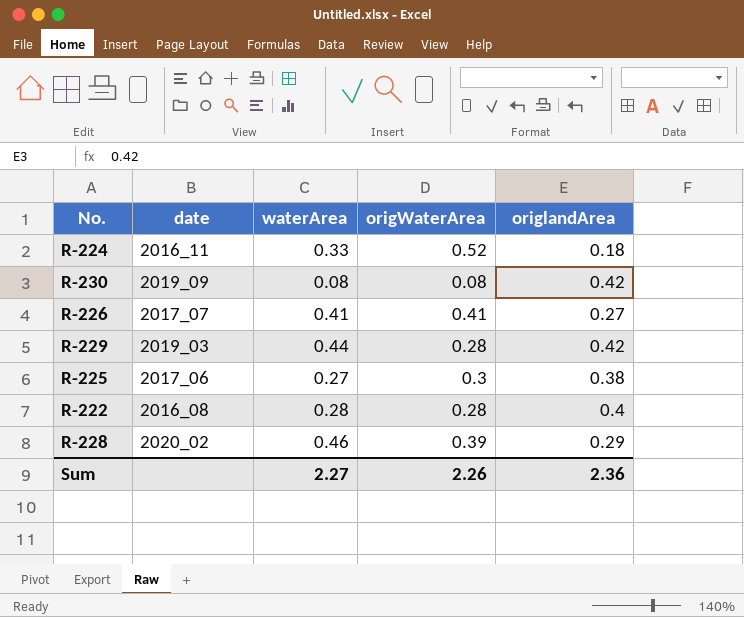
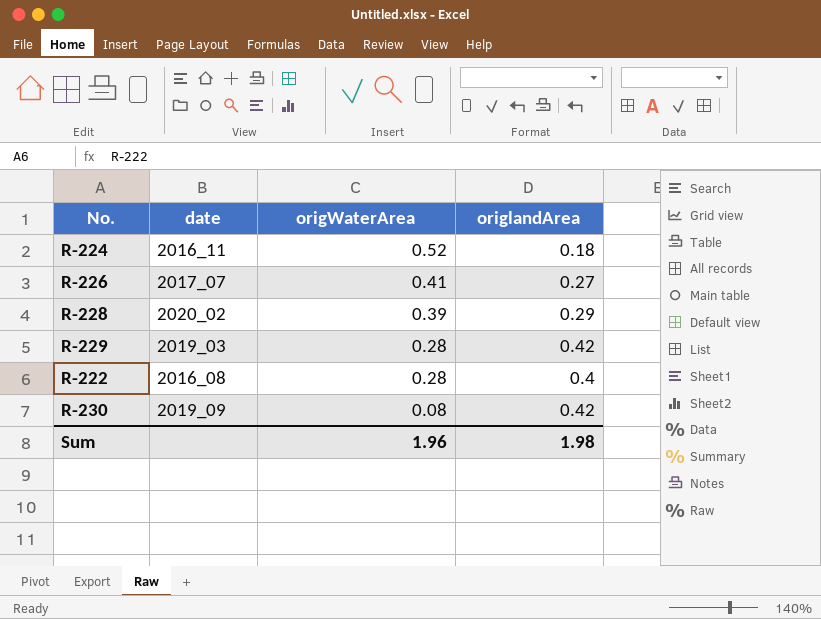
row order: none -> origWaterArea descending
column waterArea | position: 3 -> none
row R-225: 2017_06 | 0.27 | 0.3 | 0.38 -> none
Sum | origWaterArea: 2.26 -> 1.96
Sum | origlandArea: 2.36 -> 1.98

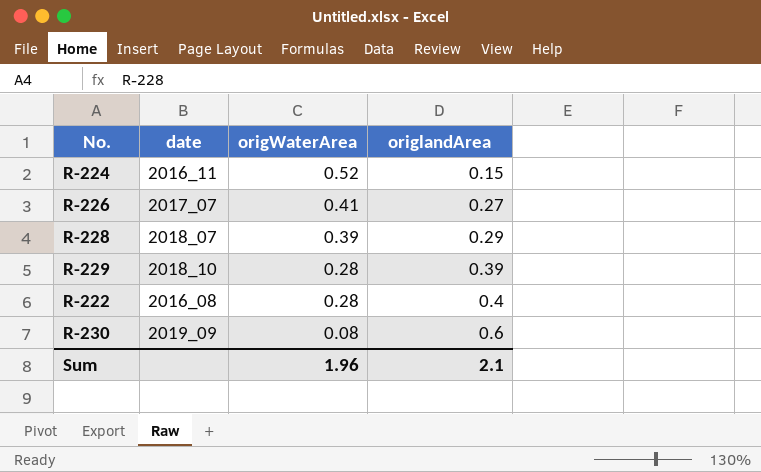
R-224 | origlandArea: 0.18 -> 0.15
R-228 | date: 2020_02 -> 2018_07
R-229 | date: 2019_03 -> 2018_10
R-229 | origlandArea: 0.42 -> 0.39
R-230 | origlandArea: 0.42 -> 0.6
Sum | origlandArea: 1.98 -> 2.1

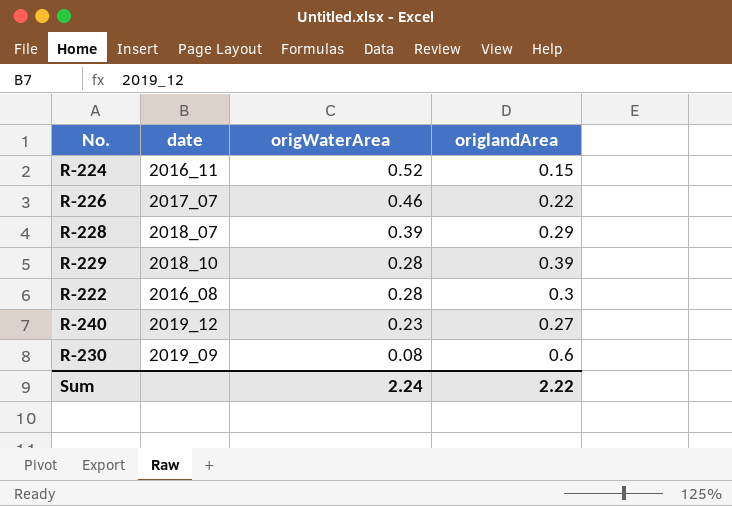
R-226 | origWaterArea: 0.41 -> 0.46
R-226 | origlandArea: 0.27 -> 0.22
R-222 | origlandArea: 0.4 -> 0.3
row R-240: none -> 2019_12 | 0.23 | 0.27
Sum | origWaterArea: 1.96 -> 2.24
Sum | origlandArea: 2.1 -> 2.22

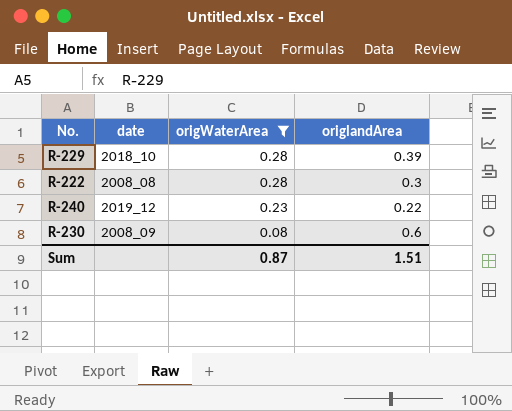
filter: none -> origWaterArea <= 0.28
R-222 | date: 2016_08 -> 2008_08
R-240 | origlandArea: 0.27 -> 0.22
R-230 | date: 2019_09 -> 2008_09
Sum | origWaterArea: 2.24 -> 0.87
Sum | origlandArea: 2.22 -> 1.51

